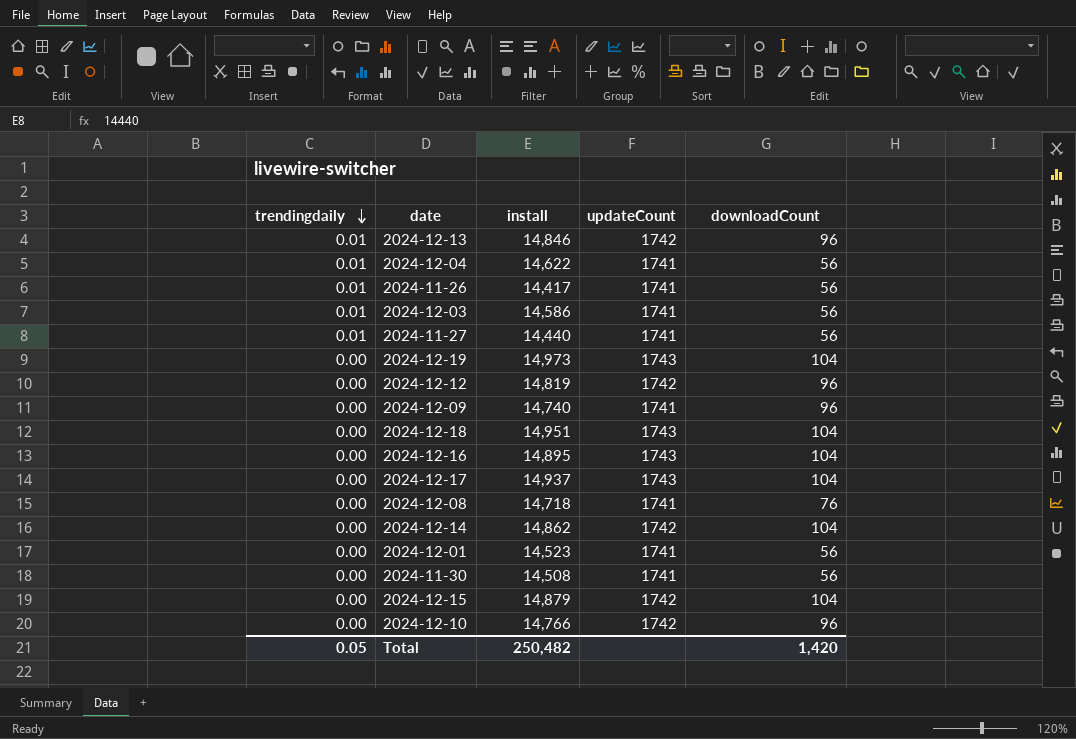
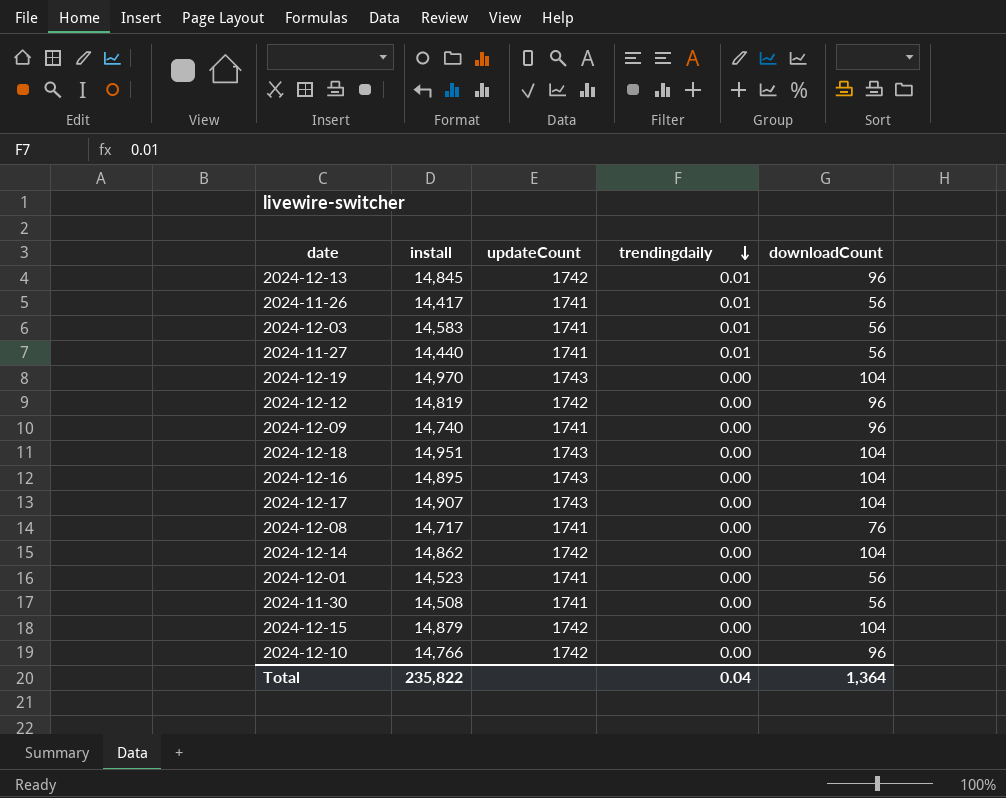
column trendingdaily | position: 1 -> 4
row 2024-12-04: 0.01 | 14,622 | 1741 | 56 -> none
2024-12-13 | install: 14,846 -> 14,845
2024-12-03 | install: 14,586 -> 14,583
2024-12-19 | install: 14,973 -> 14,970
2024-12-17 | install: 14,937 -> 14,907
2024-12-08 | install: 14,718 -> 14,717
Total | install: 250,482 -> 235,822
Total | trendingdaily: 0.05 -> 0.04
Total | downloadCount: 1,420 -> 1,364

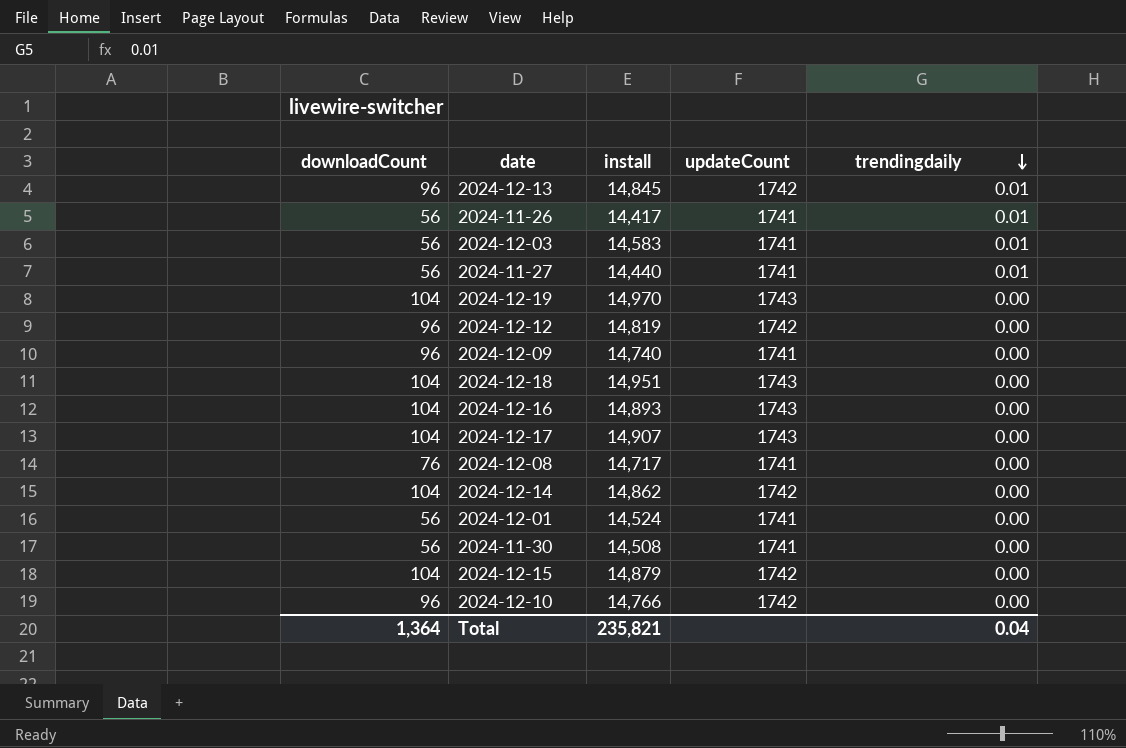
column downloadCount | position: 5 -> 1
2024-12-16 | install: 14,895 -> 14,893
2024-12-01 | install: 14,523 -> 14,524
Total | install: 235,822 -> 235,821

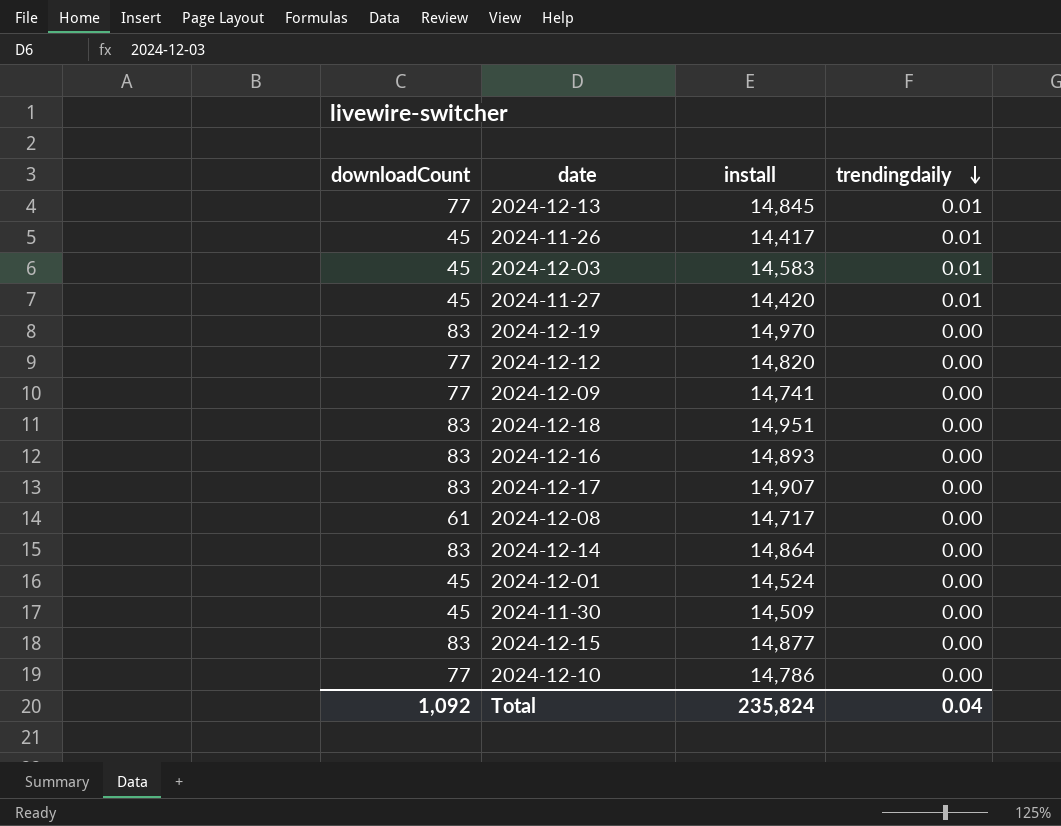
column updateCount | position: 4 -> none
2024-12-13 | downloadCount: 96 -> 77
2024-11-26 | downloadCount: 56 -> 45
2024-12-03 | downloadCount: 56 -> 45
2024-11-27 | downloadCount: 56 -> 45
2024-11-27 | install: 14,440 -> 14,420
2024-12-19 | downloadCount: 104 -> 83
2024-12-12 | downloadCount: 96 -> 77
2024-12-12 | install: 14,819 -> 14,820
2024-12-09 | downloadCount: 96 -> 77
2024-12-09 | install: 14,740 -> 14,741
2024-12-18 | downloadCount: 104 -> 83
2024-12-16 | downloadCount: 104 -> 83
2024-12-17 | downloadCount: 104 -> 83
2024-12-08 | downloadCount: 76 -> 61
2024-12-14 | downloadCount: 104 -> 83
2024-12-14 | install: 14,862 -> 14,864
2024-12-01 | downloadCount: 56 -> 45
2024-11-30 | downloadCount: 56 -> 45
2024-11-30 | install: 14,508 -> 14,509
2024-12-15 | downloadCount: 104 -> 83
2024-12-15 | install: 14,879 -> 14,877
2024-12-10 | downloadCount: 96 -> 77
2024-12-10 | install: 14,766 -> 14,786
Total | downloadCount: 1,364 -> 1,092
Total | install: 235,821 -> 235,824

